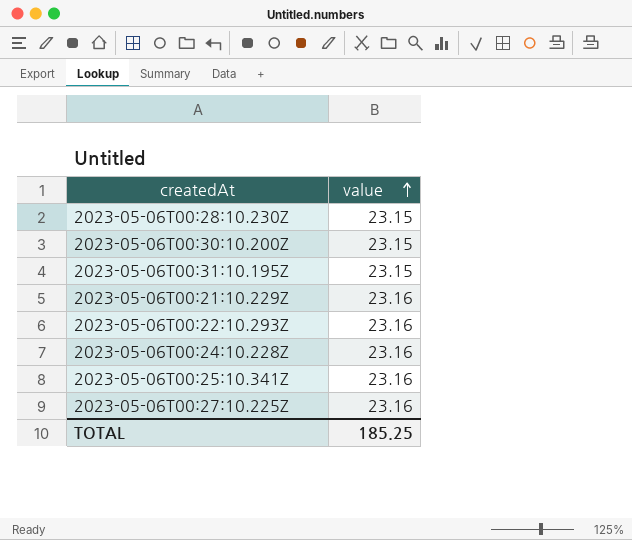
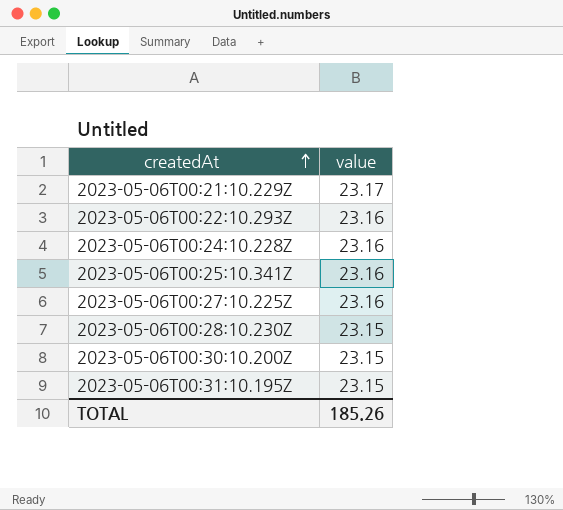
row order: value ascending -> createdAt ascending
2023-05-06T00:21:10.229Z | value: 23.16 -> 23.17
TOTAL | value: 185.25 -> 185.26

